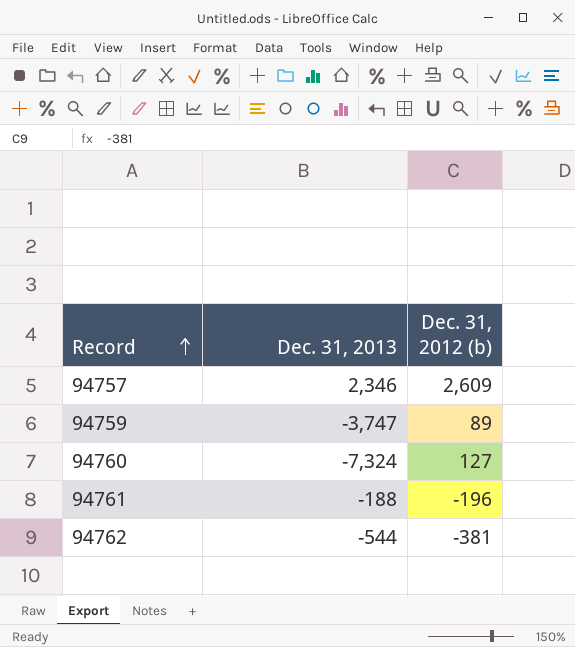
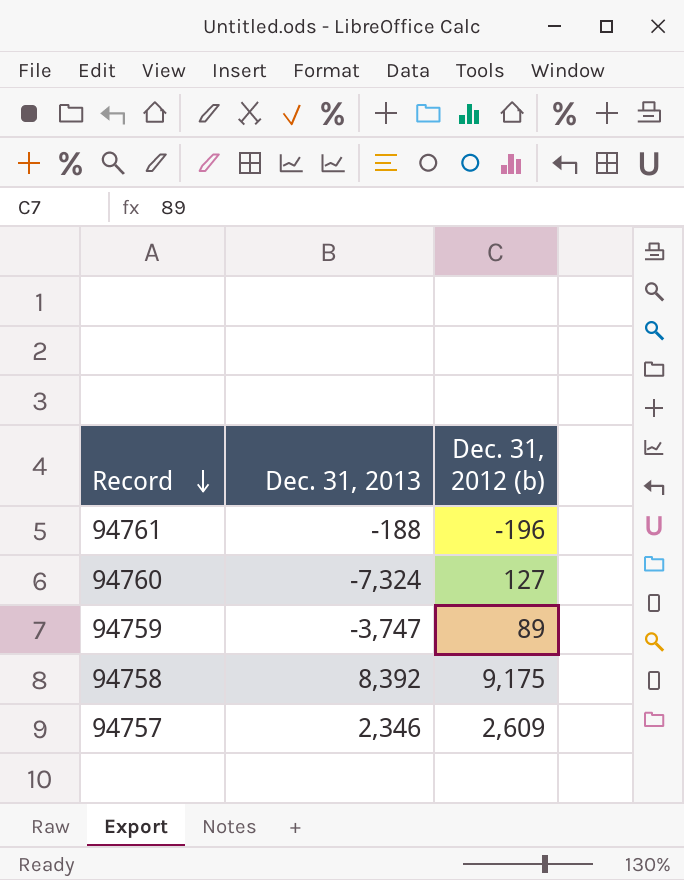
row order: Record ascending -> Record descending
row 94762: -544 | -381 -> none
row 94758: none -> 8,392 | 9,175

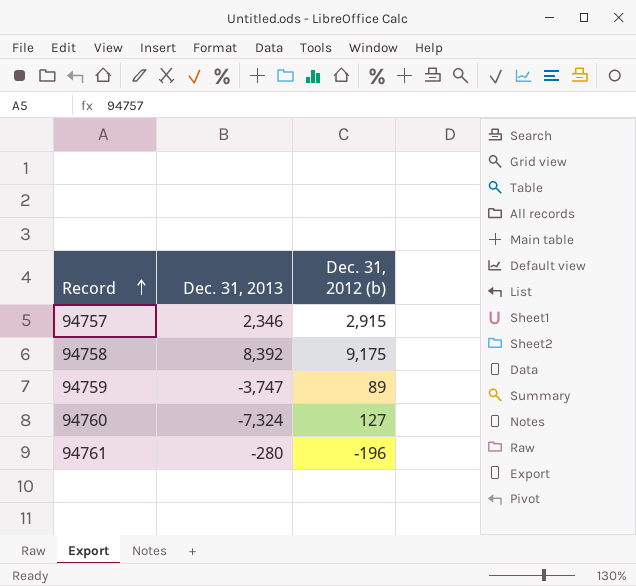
row order: Record descending -> Record ascending
94757 | Dec. 31, 2012 (b): 2,609 -> 2,915
94761 | Dec. 31, 2013: -188 -> -280

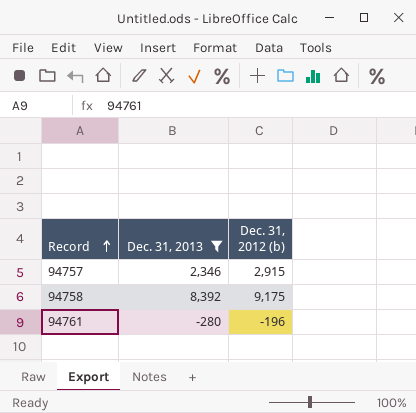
filter: none -> Dec. 31, 2013 >= -280

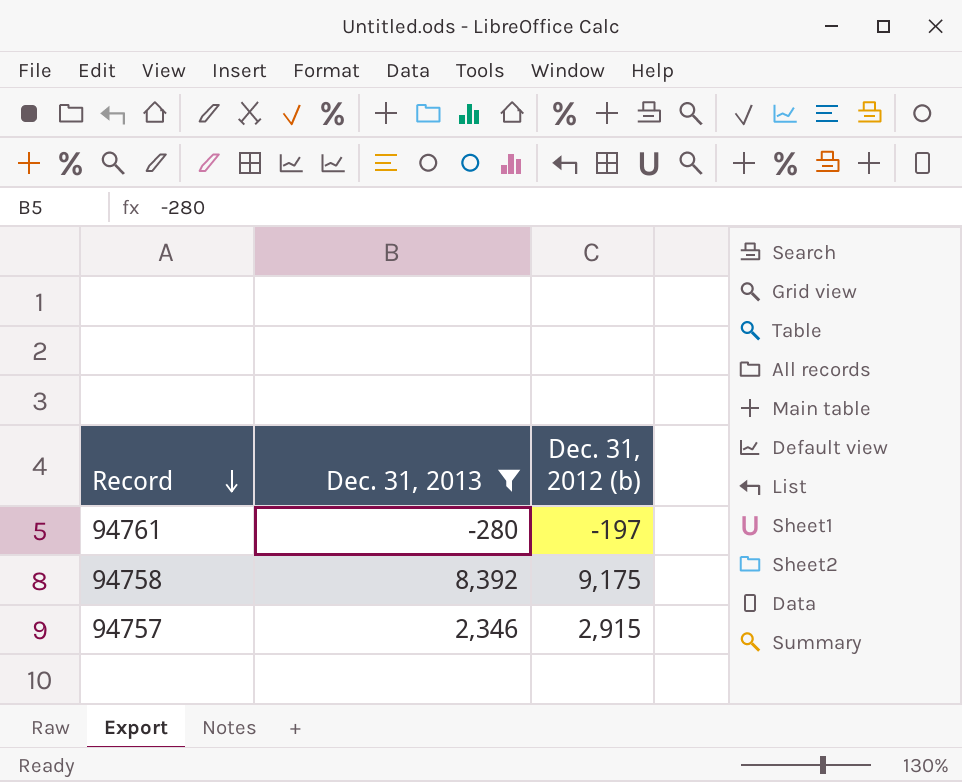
row order: Record ascending -> Record descending
94761 | Dec. 31, 2012 (b): -196 -> -197

